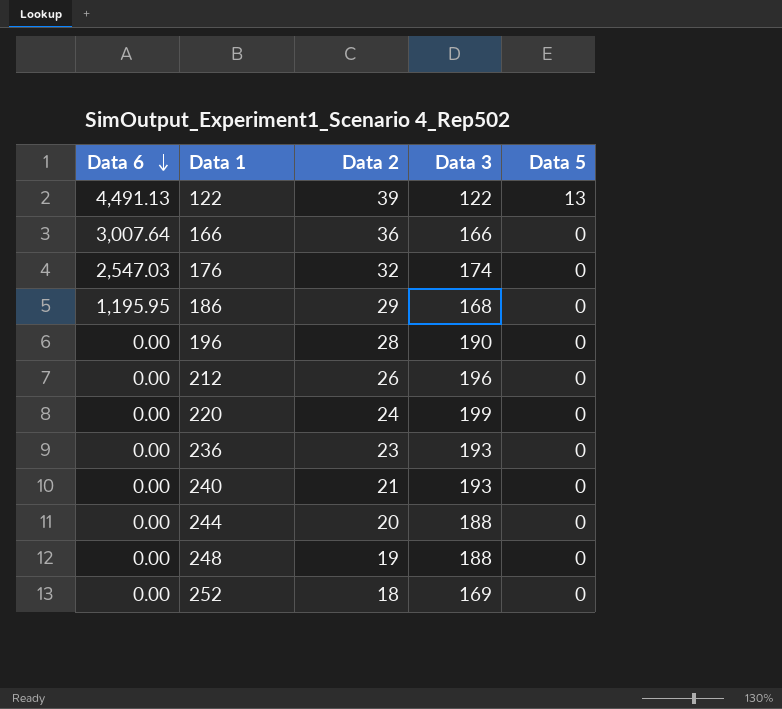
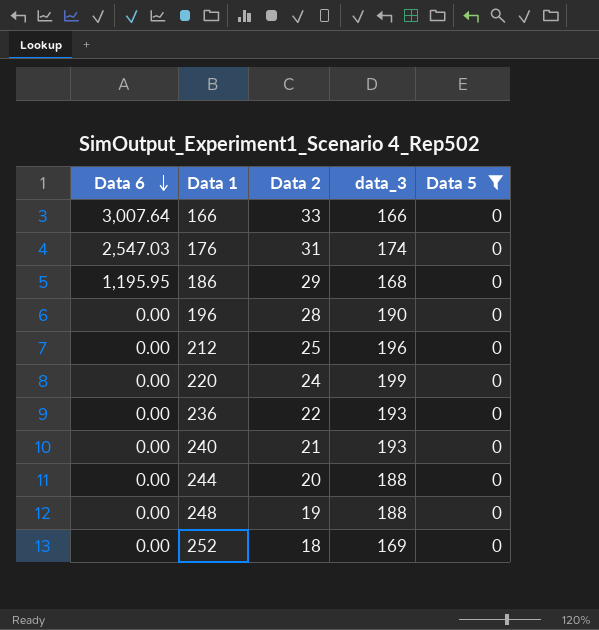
filter: none -> Data 5 = 0
column name: Data 3 -> data_3
166 | Data 2: 36 -> 33
176 | Data 2: 32 -> 31
212 | Data 2: 26 -> 25
236 | Data 2: 23 -> 22

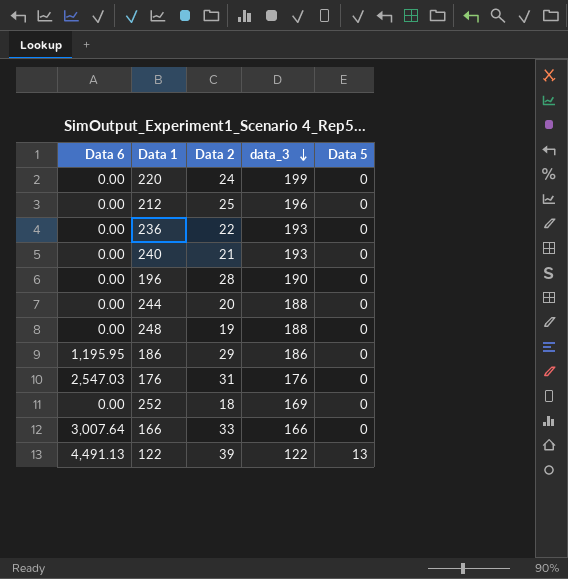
filter: Data 5 = 0 -> none
row order: Data 6 descending -> data_3 descending
186 | data_3: 168 -> 186
176 | data_3: 174 -> 176

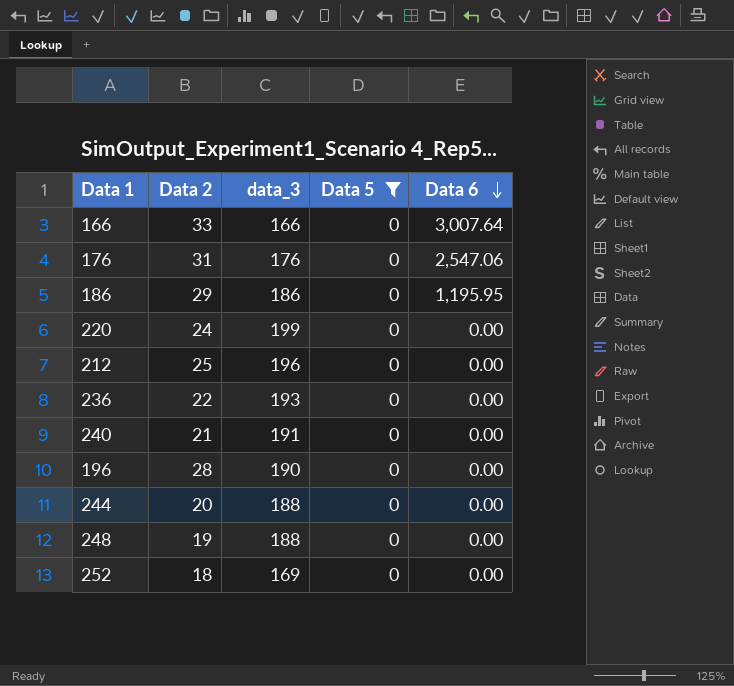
filter: none -> Data 5 = 0
row order: data_3 descending -> Data 6 descending
column Data 6 | position: 1 -> 5
176 | Data 6: 2,547.03 -> 2,547.06
240 | data_3: 193 -> 191

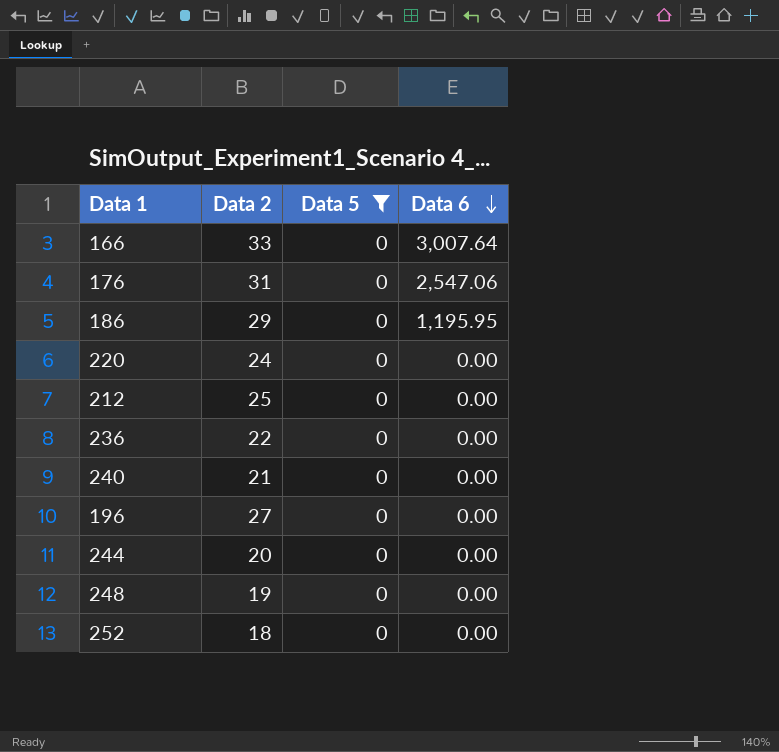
column data_3 | position: 3 -> none
196 | Data 2: 28 -> 27

